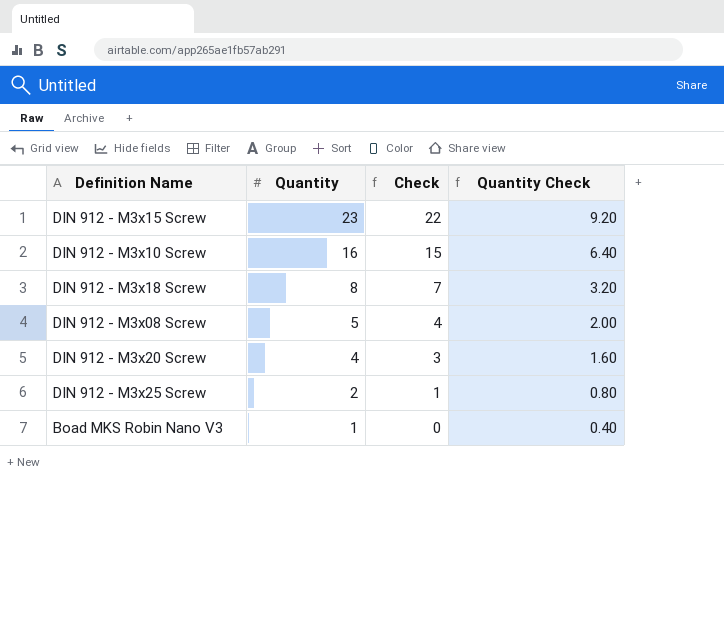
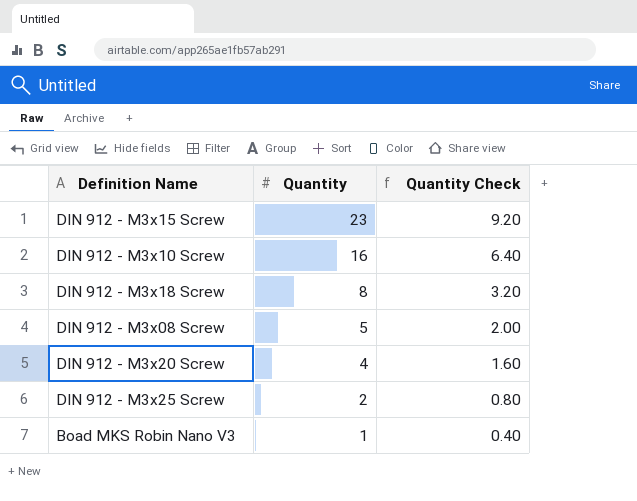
column Check | formula: [Quantity] - 1 -> none

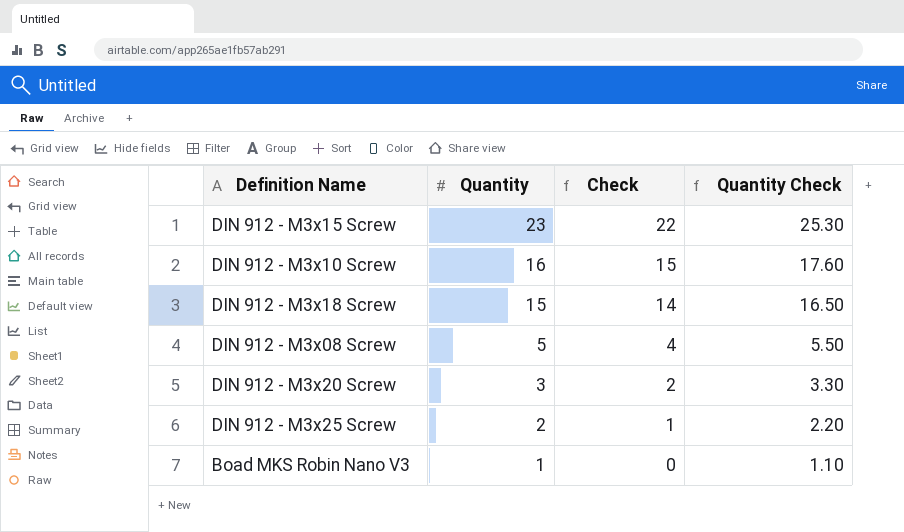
column Check | formula: none -> [Quantity] - 1
column Quantity Check | formula: [Quantity] * 0.4 -> [Quantity] * 1.1
DIN 912 - M3x18 Screw | Quantity: 8 -> 15
DIN 912 - M3x20 Screw | Quantity: 4 -> 3

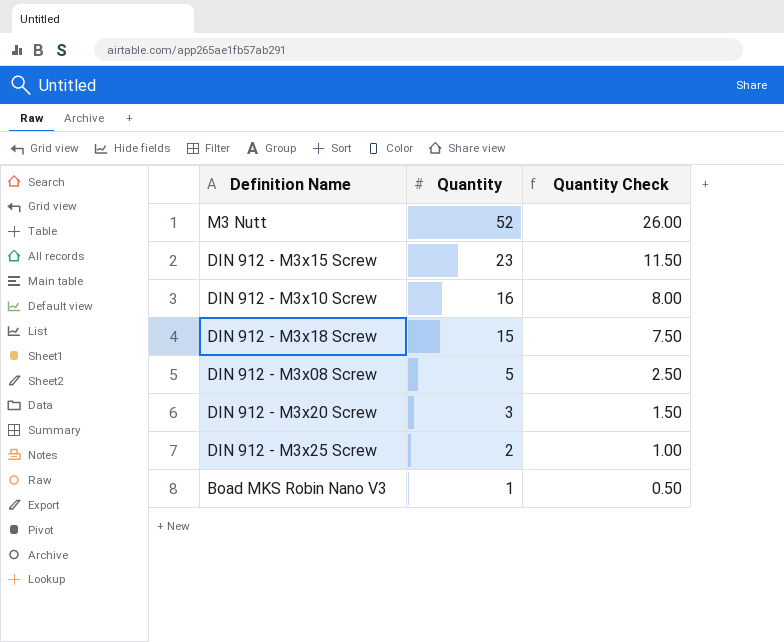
column Check | formula: [Quantity] - 1 -> none
column Quantity Check | formula: [Quantity] * 1.1 -> [Quantity] * 0.5
row M3 Nutt: none -> 52 | 26.00

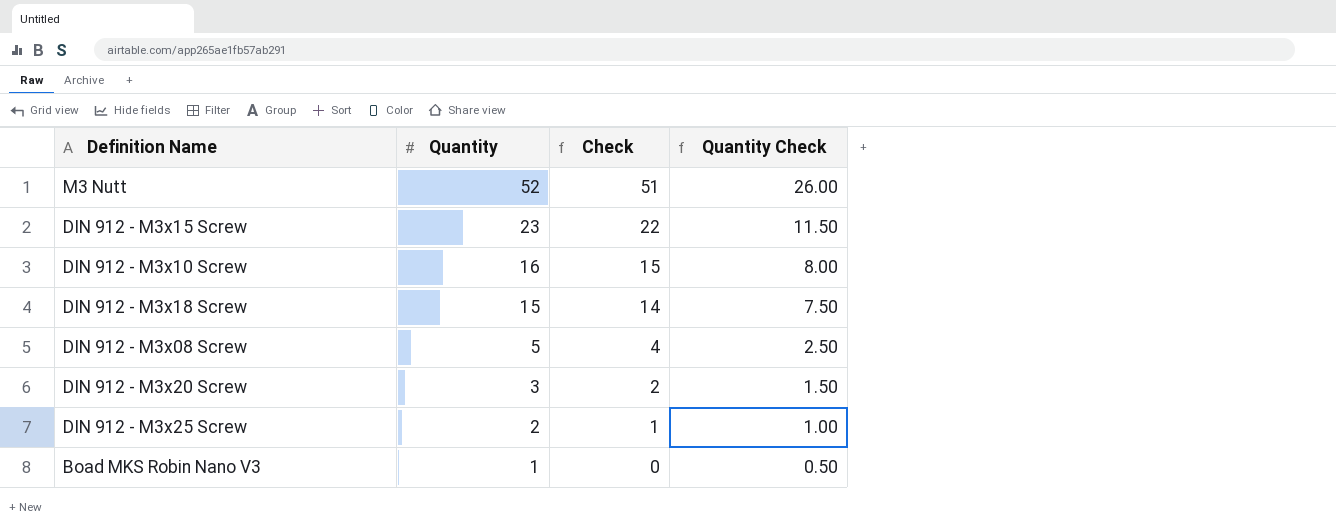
column Check | formula: none -> [Quantity] - 1

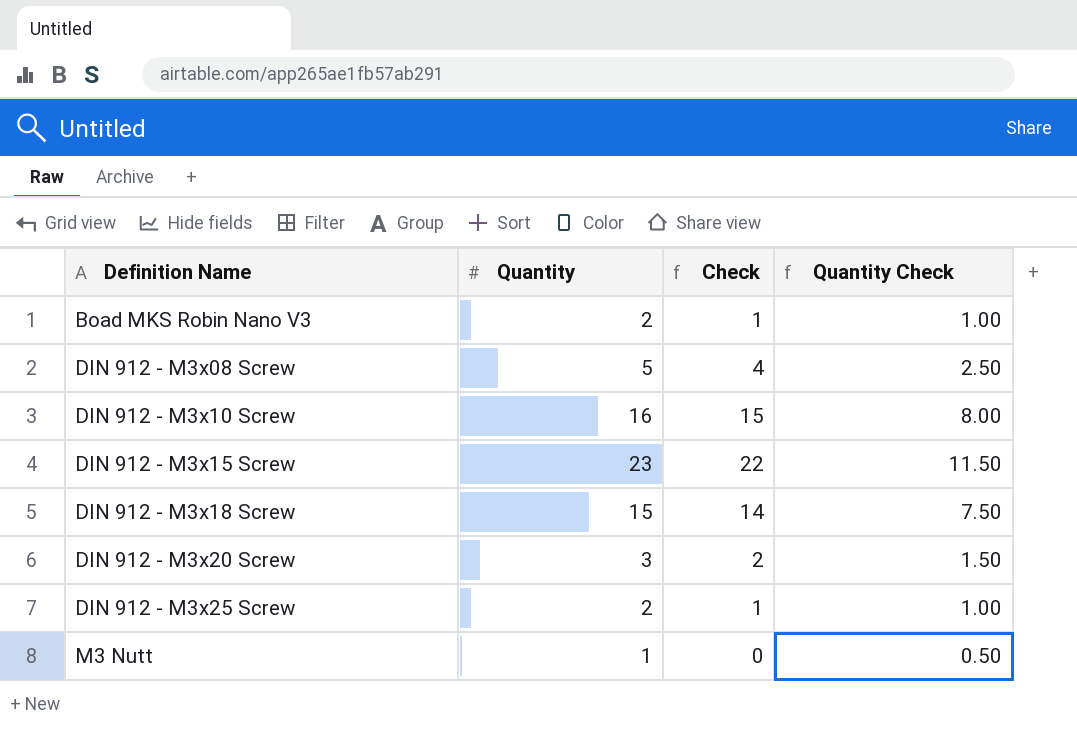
row order: Quantity descending -> Definition Name ascending
Boad MKS Robin Nano V3 | Quantity: 1 -> 2
Boad MKS Robin Nano V3 | Check: 0 -> 1
Boad MKS Robin Nano V3 | Quantity Check: 0.50 -> 1.00
M3 Nutt | Quantity: 52 -> 1
M3 Nutt | Check: 51 -> 0
M3 Nutt | Quantity Check: 26.00 -> 0.50

